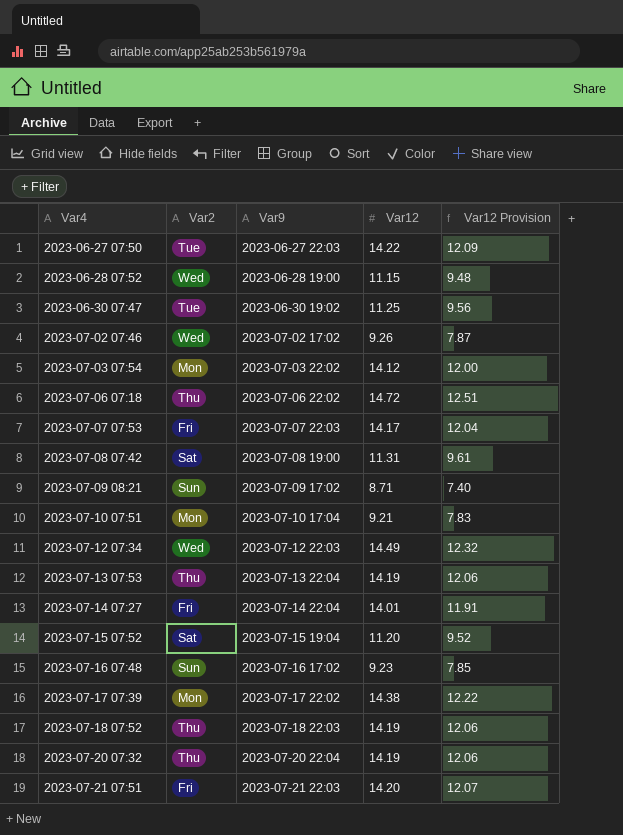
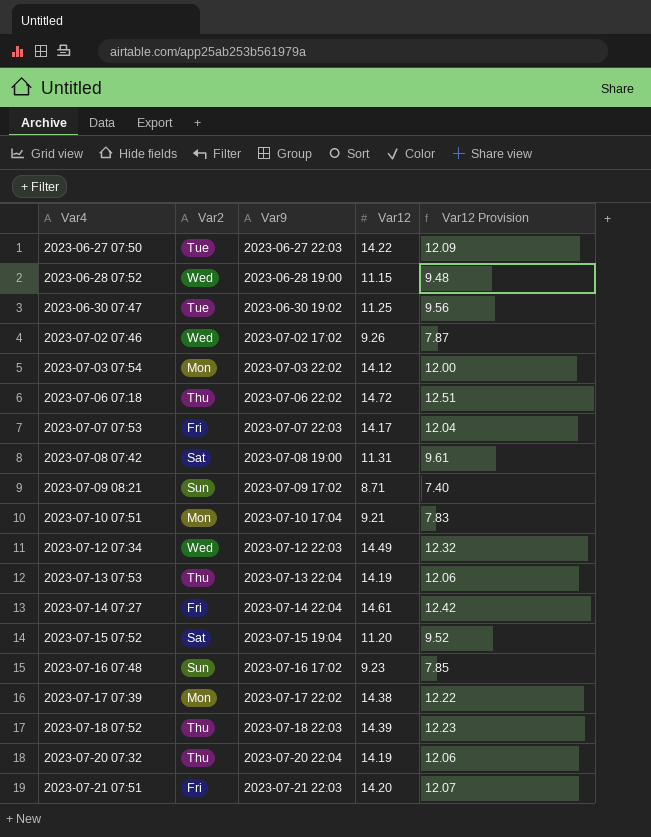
2023-07-14 07:27 | Var12: 14.01 -> 14.61
2023-07-14 07:27 | Var12 Provision: 11.91 -> 12.42
2023-07-18 07:52 | Var12: 14.19 -> 14.39
2023-07-18 07:52 | Var12 Provision: 12.06 -> 12.23

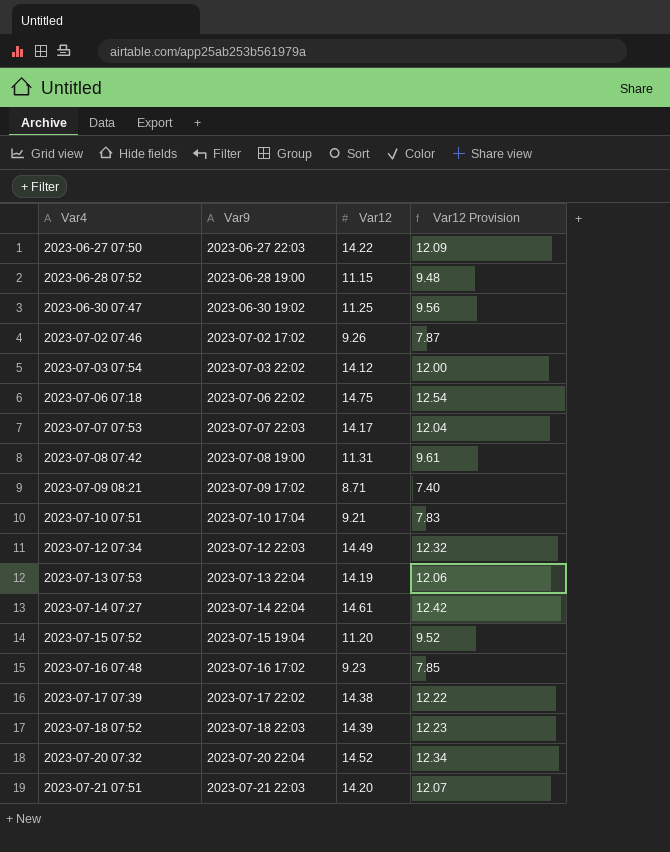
column Var2 | position: 2 -> none
2023-07-06 07:18 | Var12: 14.72 -> 14.75
2023-07-06 07:18 | Var12 Provision: 12.51 -> 12.54
2023-07-20 07:32 | Var12: 14.19 -> 14.52
2023-07-20 07:32 | Var12 Provision: 12.06 -> 12.34

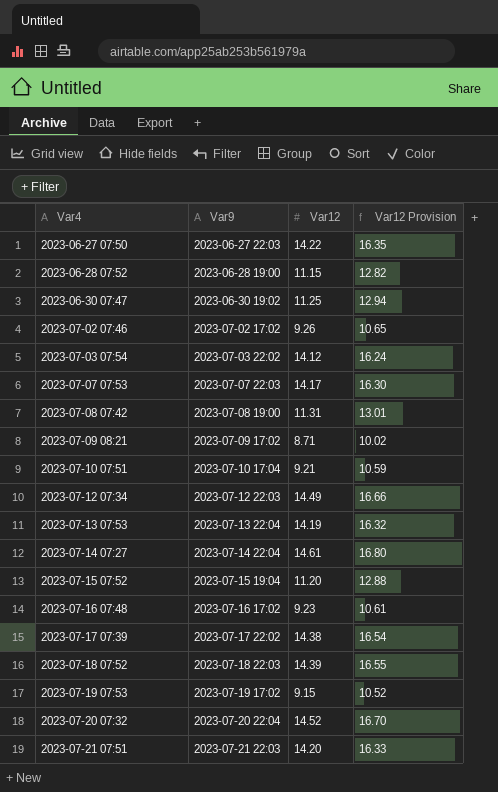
column Var12 Provision | formula: [Var12] * 0.85 -> [Var12] * 1.15
row 2023-07-06 07:18: 2023-07-06 22:02 | 14.75 | 12.54 -> none
row 2023-07-19 07:53: none -> 2023-07-19 17:02 | 9.15 | 10.52

